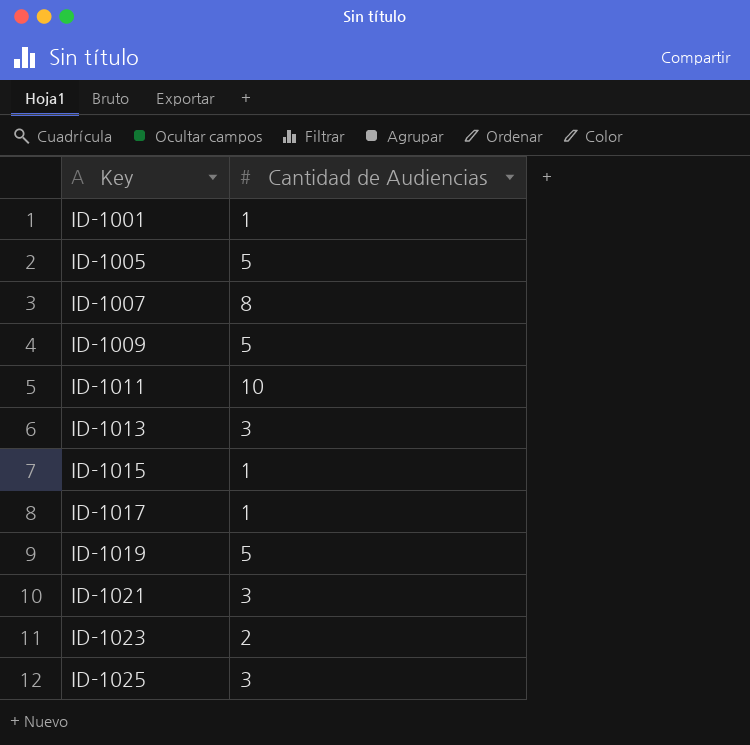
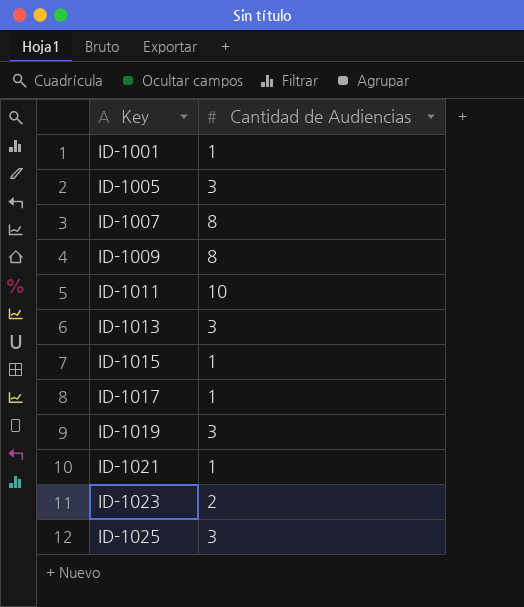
ID-1005 | Cantidad de Audiencias: 5 -> 3
ID-1009 | Cantidad de Audiencias: 5 -> 8
ID-1019 | Cantidad de Audiencias: 5 -> 3
ID-1021 | Cantidad de Audiencias: 3 -> 1

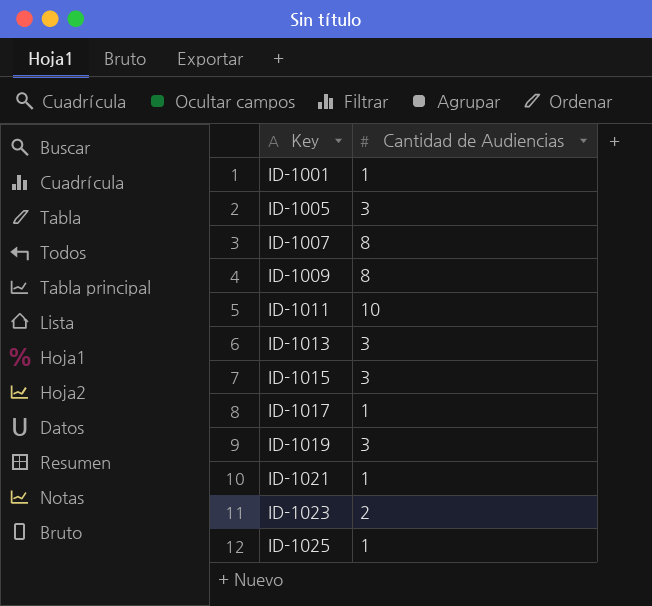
ID-1015 | Cantidad de Audiencias: 1 -> 3
ID-1025 | Cantidad de Audiencias: 3 -> 1

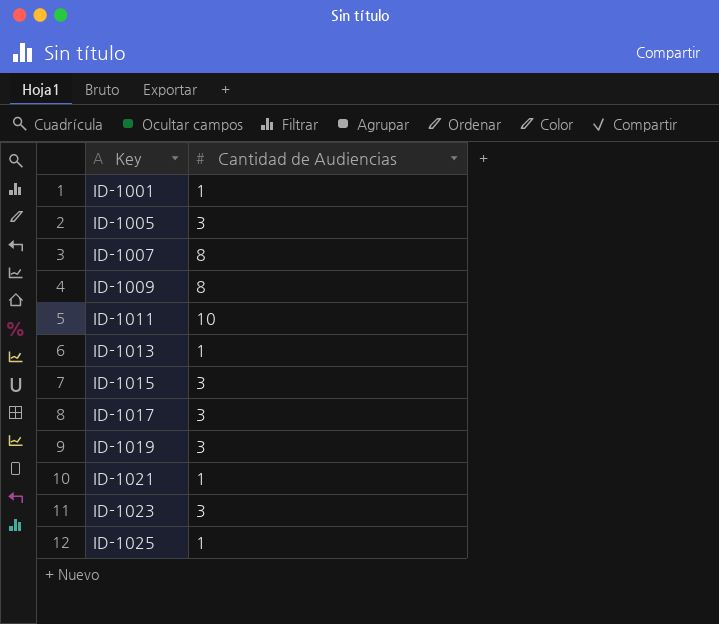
ID-1013 | Cantidad de Audiencias: 3 -> 1
ID-1017 | Cantidad de Audiencias: 1 -> 3
ID-1023 | Cantidad de Audiencias: 2 -> 3

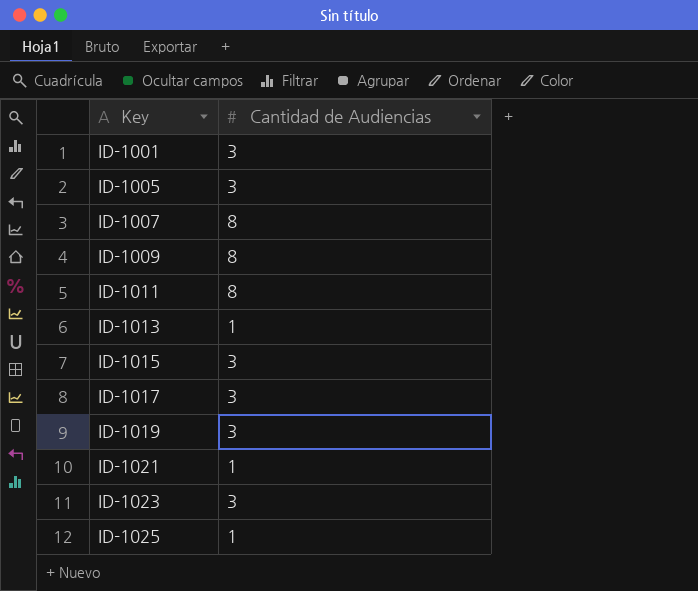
ID-1001 | Cantidad de Audiencias: 1 -> 3
ID-1011 | Cantidad de Audiencias: 10 -> 8

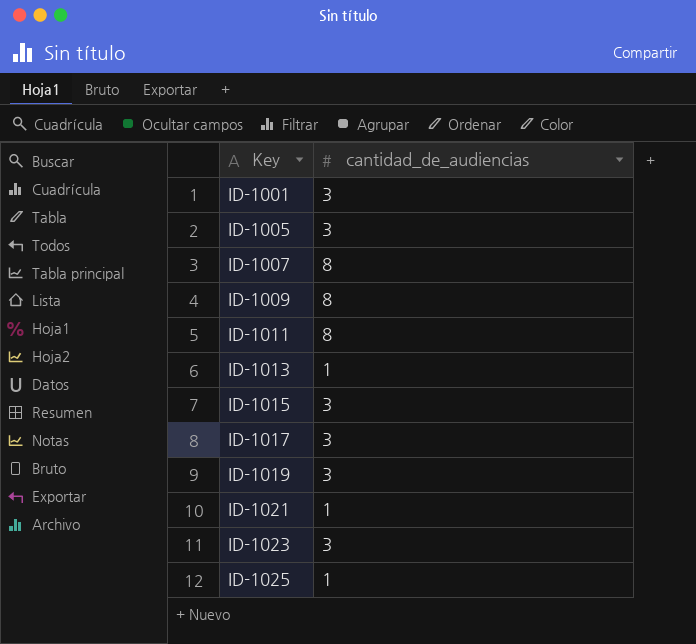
column name: Cantidad de Audiencias -> cantidad_de_audiencias

